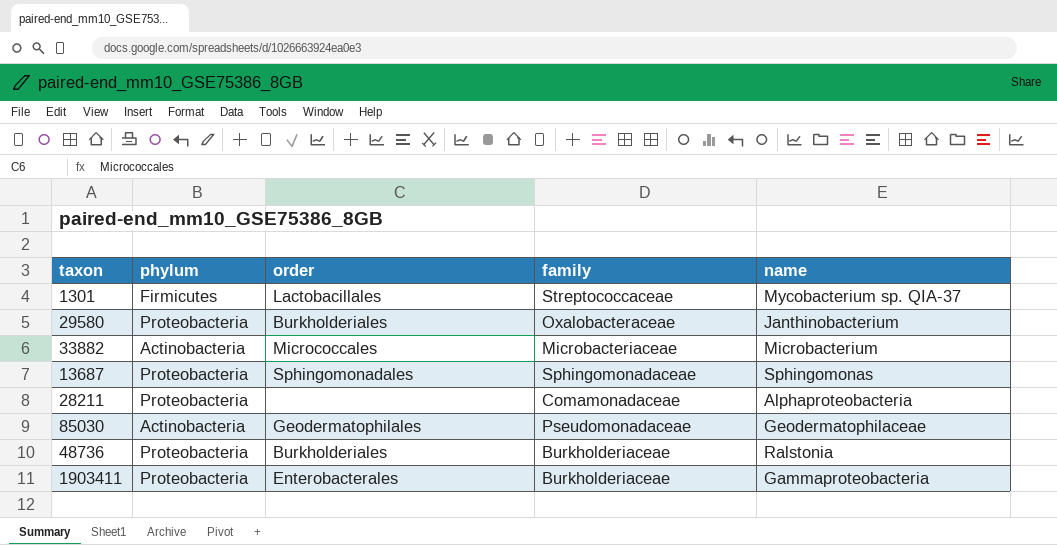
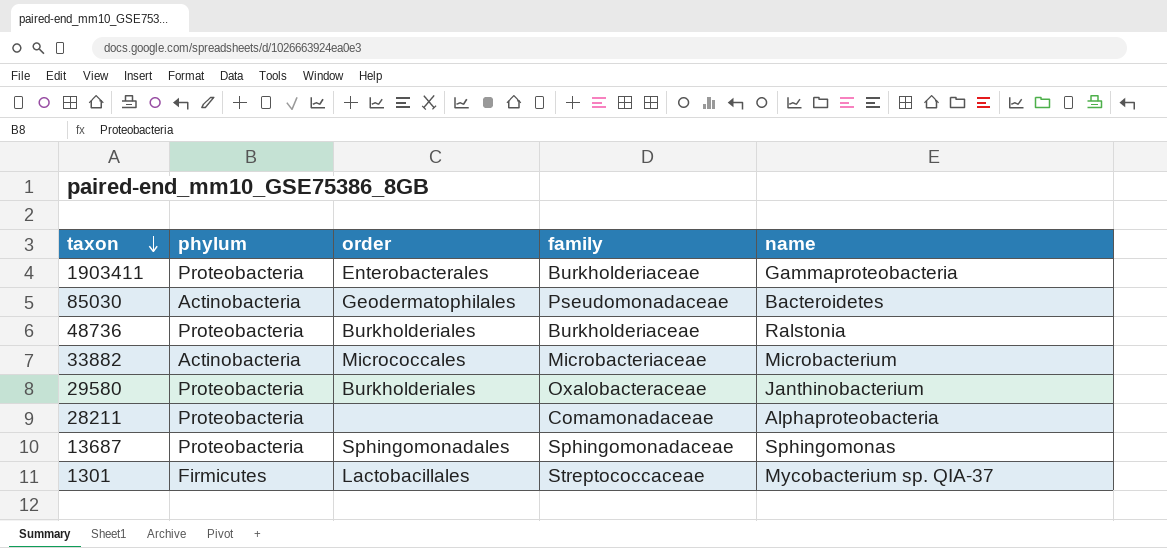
row order: none -> taxon descending
85030 | name: Geodermatophilaceae -> Bacteroidetes

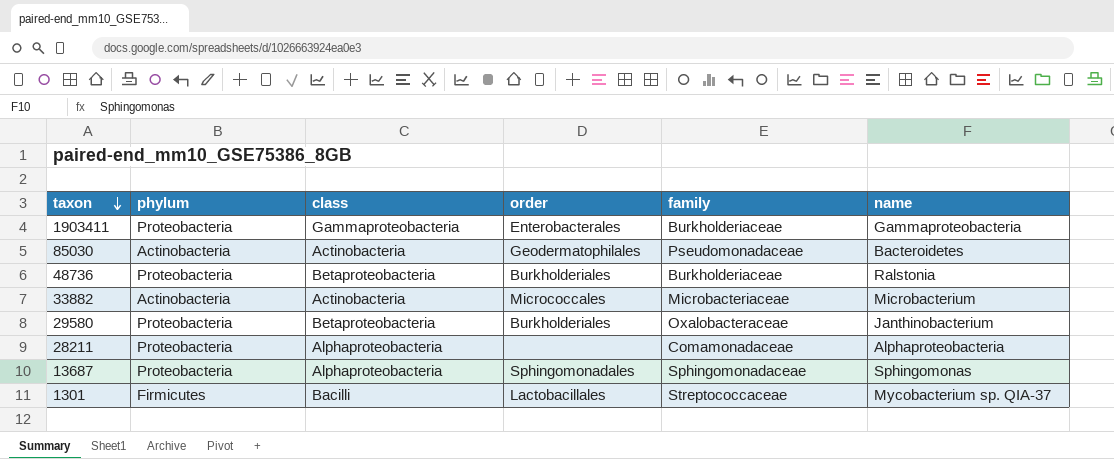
column class | position: none -> 3

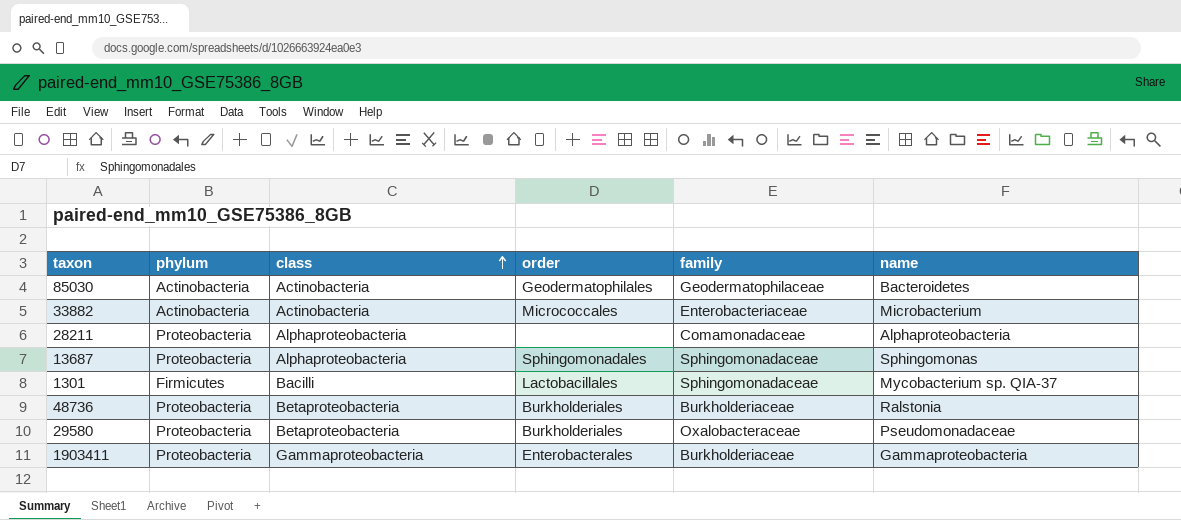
row order: taxon descending -> class ascending
85030 | family: Pseudomonadaceae -> Geodermatophilaceae
33882 | family: Microbacteriaceae -> Enterobacteriaceae
1301 | family: Streptococcaceae -> Sphingomonadaceae
29580 | name: Janthinobacterium -> Pseudomonadaceae

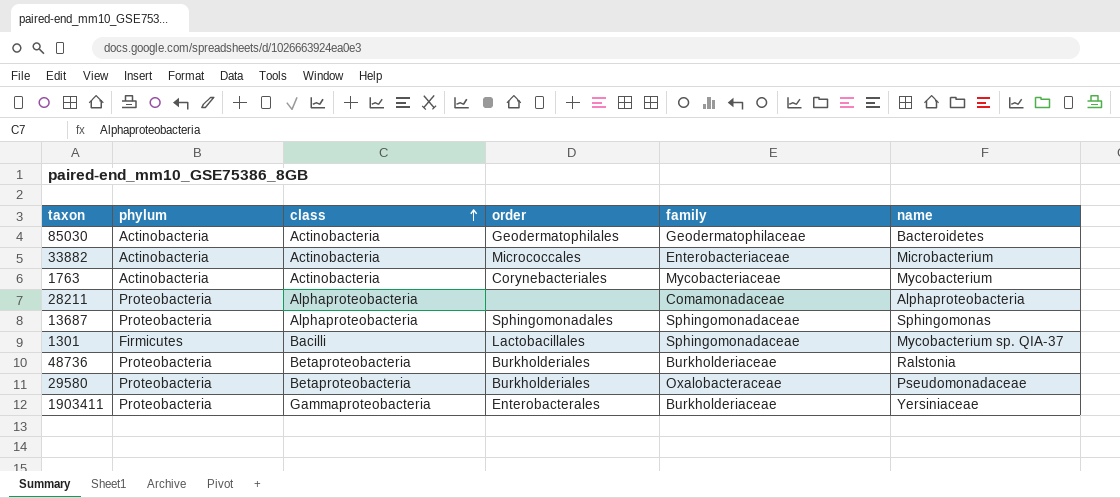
row 1763: none -> Actinobacteria | Actinobacteria | Corynebacteriales | Mycobacteriaceae | Mycobacterium
1903411 | name: Gammaproteobacteria -> Yersiniaceae

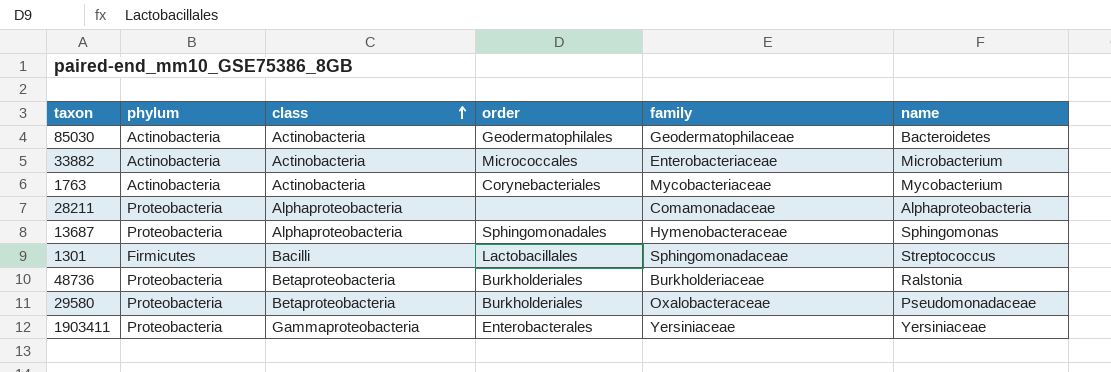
13687 | family: Sphingomonadaceae -> Hymenobacteraceae
1301 | name: Mycobacterium sp. QIA-37 -> Streptococcus
1903411 | family: Burkholderiaceae -> Yersiniaceae

